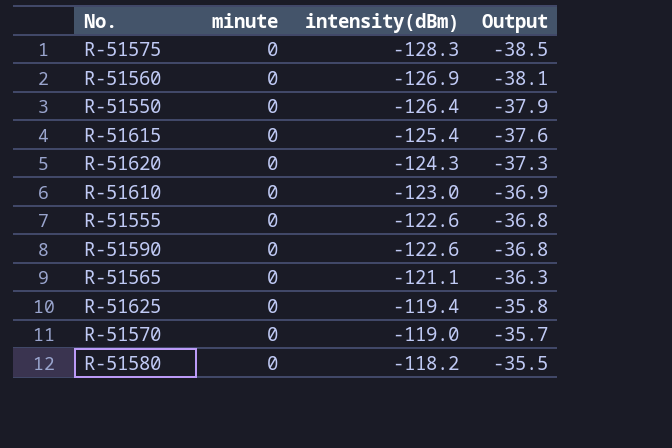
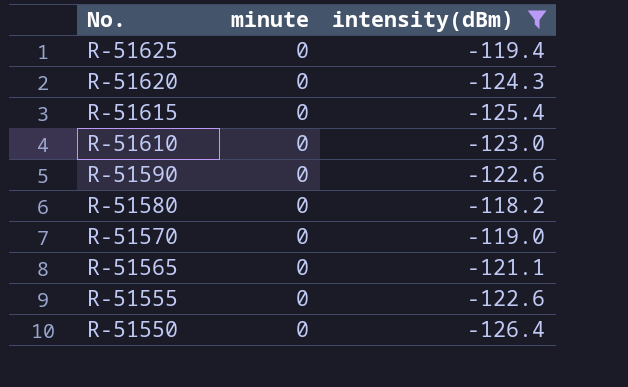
filter: none -> intensity(dBm) >= -126.4
row order: intensity(dBm) ascending -> No. descending
column Output | formula: [intensity(dBm)] * 0.3 -> none

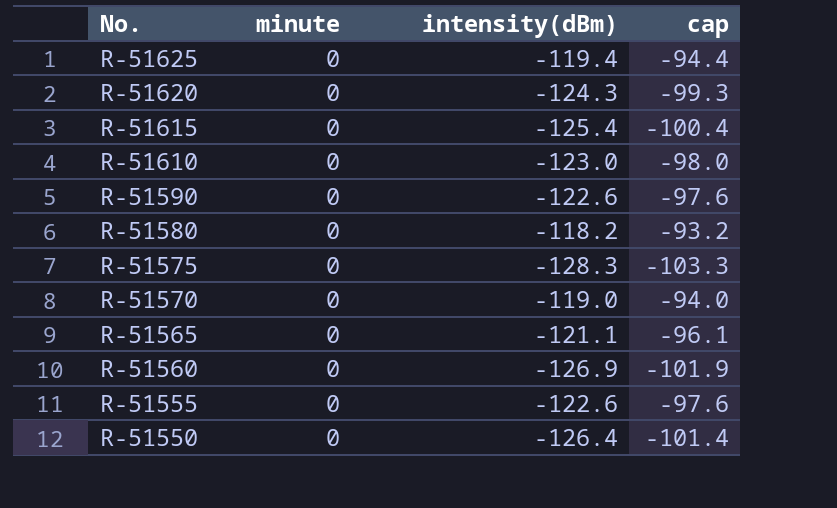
filter: intensity(dBm) >= -126.4 -> none
column cap | formula: none -> [intensity(dBm)] + 25

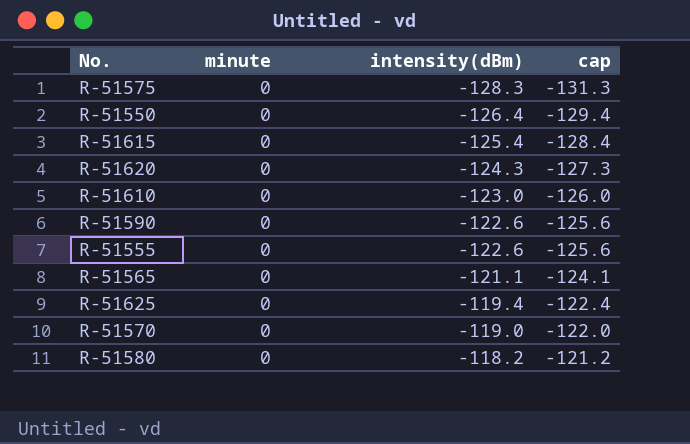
row order: No. descending -> intensity(dBm) ascending
column cap | formula: [intensity(dBm)] + 25 -> [intensity(dBm)] - 3
row R-51560: 0 | -126.9 | -101.9 -> none

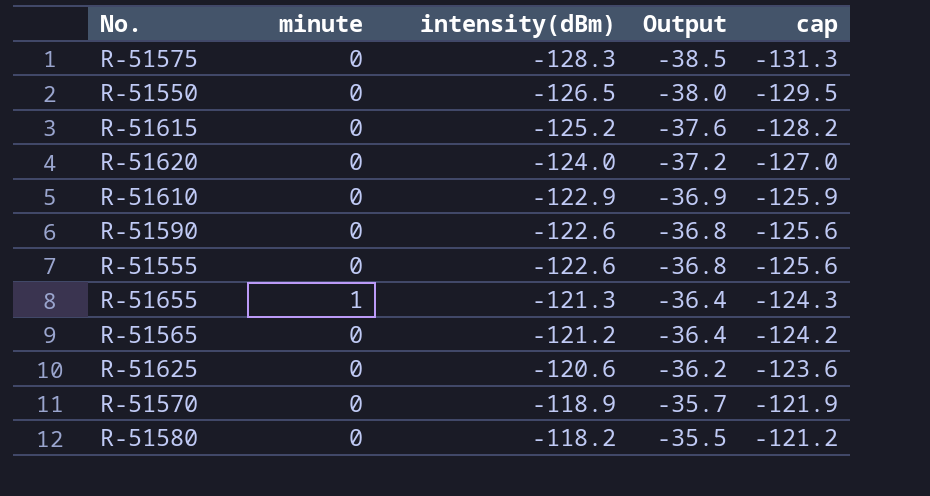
column Output | formula: none -> [intensity(dBm)] * 0.3
R-51550 | intensity(dBm): -126.4 -> -126.5
R-51550 | cap: -129.4 -> -129.5
R-51615 | intensity(dBm): -125.4 -> -125.2
R-51615 | cap: -128.4 -> -128.2
R-51620 | intensity(dBm): -124.3 -> -124.0
R-51620 | cap: -127.3 -> -127.0
R-51610 | intensity(dBm): -123.0 -> -122.9
R-51610 | cap: -126.0 -> -125.9
row R-51655: none -> 1 | -121.3 | -36.4 | -124.3
R-51565 | intensity(dBm): -121.1 -> -121.2
R-51565 | cap: -124.1 -> -124.2
R-51625 | intensity(dBm): -119.4 -> -120.6
R-51625 | cap: -122.4 -> -123.6
R-51570 | intensity(dBm): -119.0 -> -118.9
R-51570 | cap: -122.0 -> -121.9

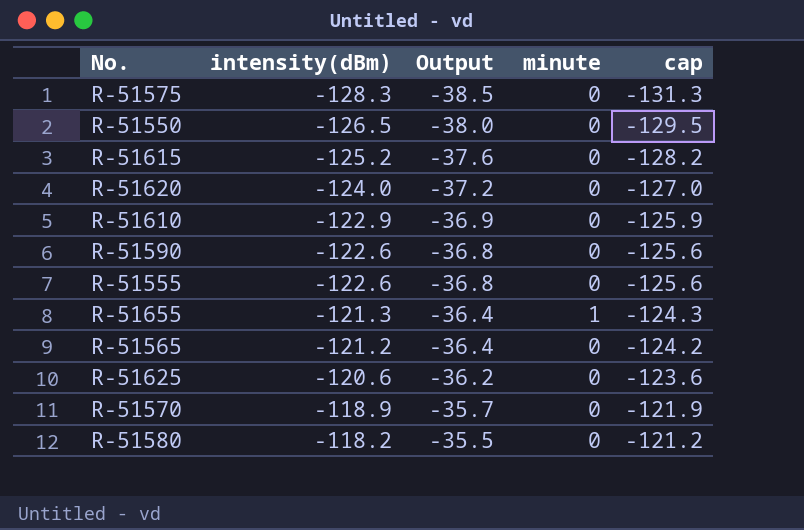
column minute | position: 2 -> 4

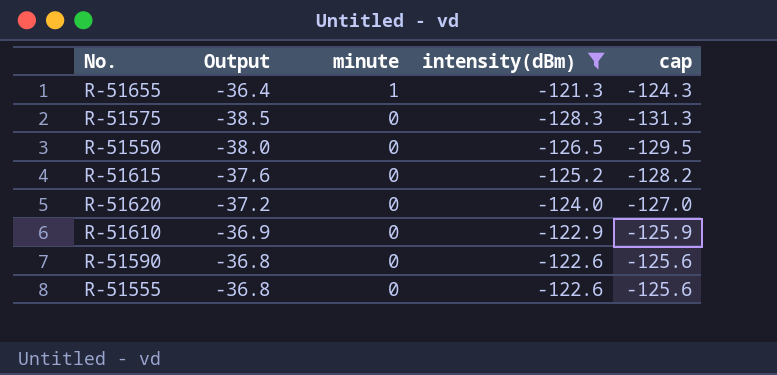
filter: none -> intensity(dBm) <= -121.3
row order: intensity(dBm) ascending -> minute descending
column intensity(dBm) | position: 2 -> 4

